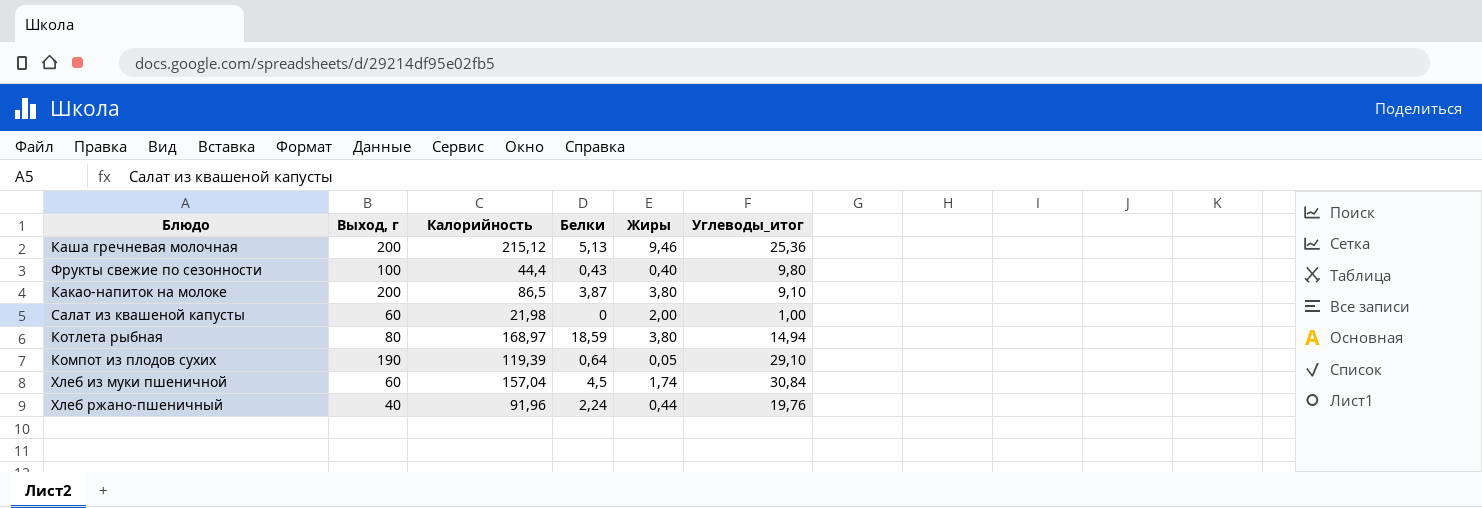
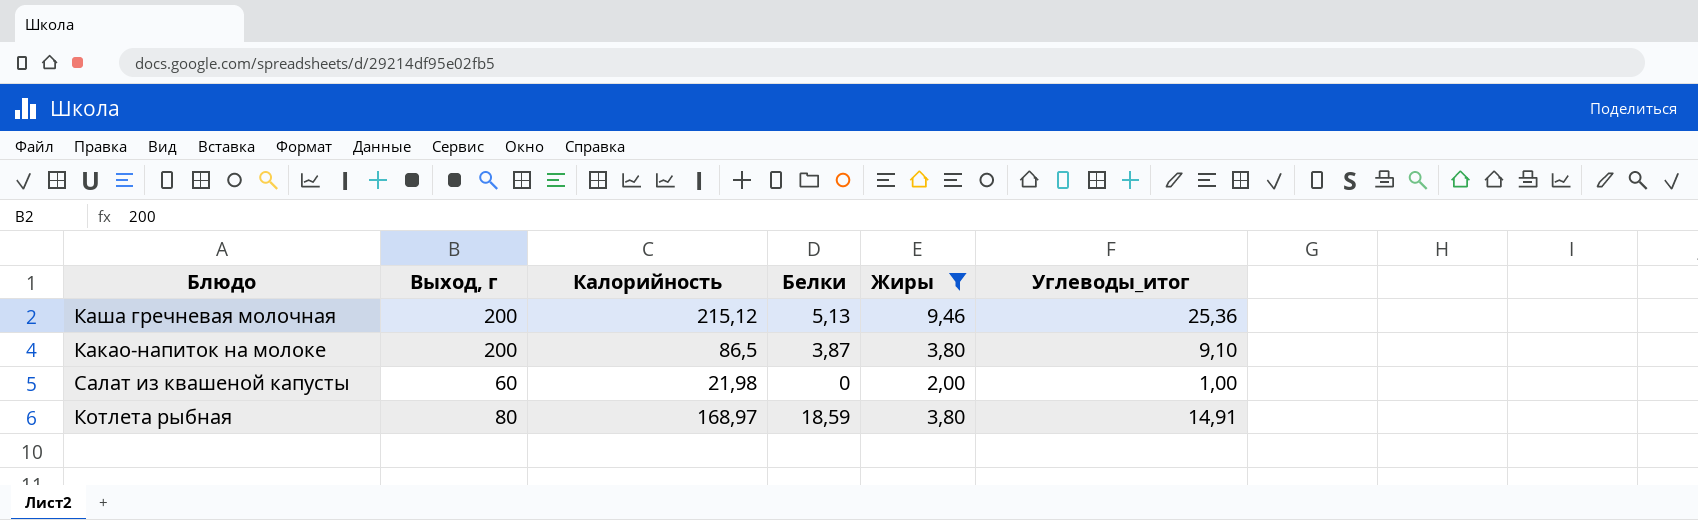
filter: none -> Жиры >= 2,00
Котлета рыбная | Углеводы_итог: 14,94 -> 14,91

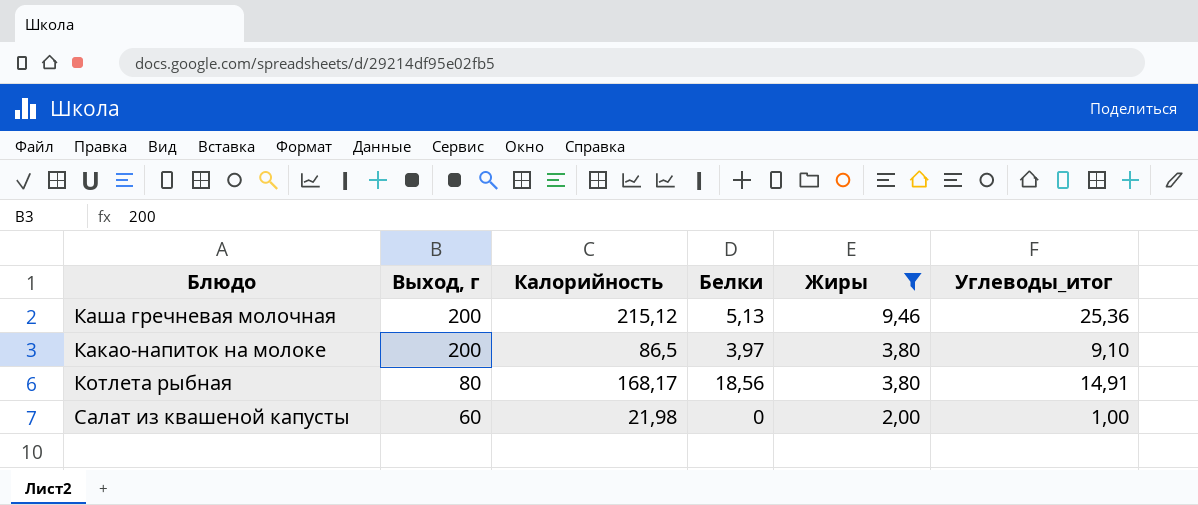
row order: none -> Выход, г descending
Какао-напиток на молоке | Белки: 3,87 -> 3,97
Котлета рыбная | Калорийность: 168,97 -> 168,17
Котлета рыбная | Белки: 18,59 -> 18,56

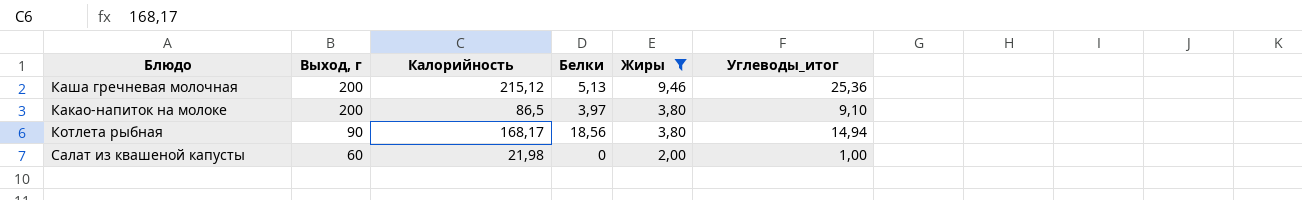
Котлета рыбная | Выход, г: 80 -> 90
Котлета рыбная | Углеводы_итог: 14,91 -> 14,94

